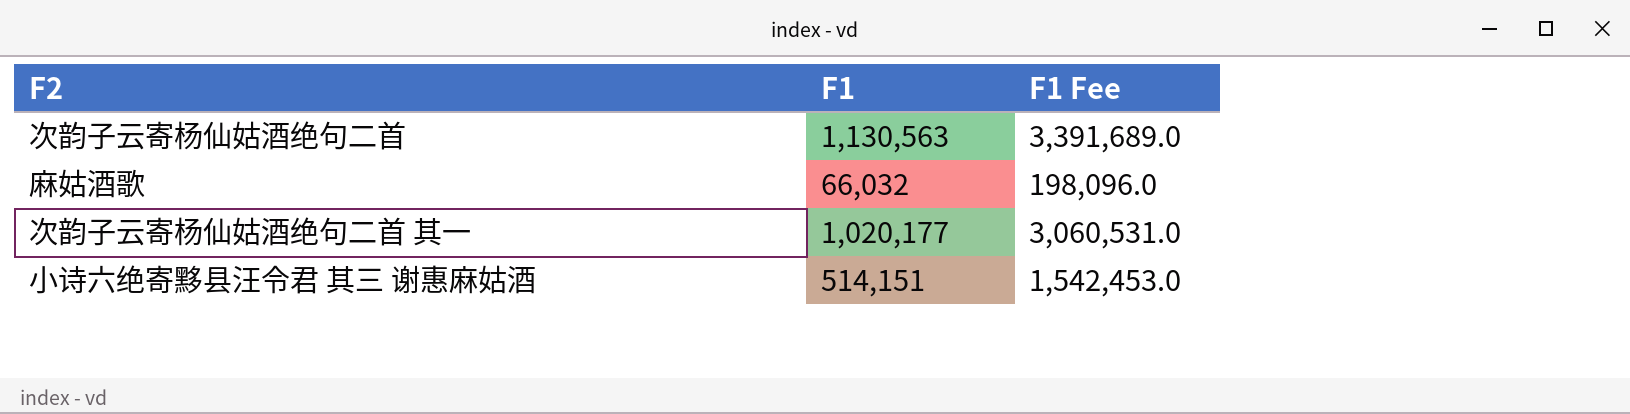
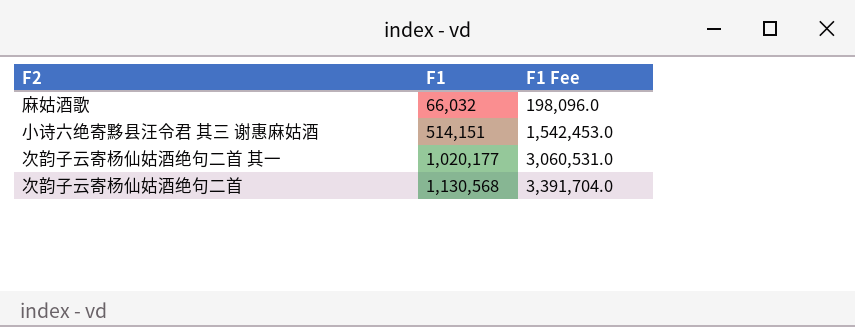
row order: none -> F1 ascending
次韵子云寄杨仙姑酒绝句二首 | F1: 1,130,563 -> 1,130,568
次韵子云寄杨仙姑酒绝句二首 | F1 Fee: 3,391,689.0 -> 3,391,704.0

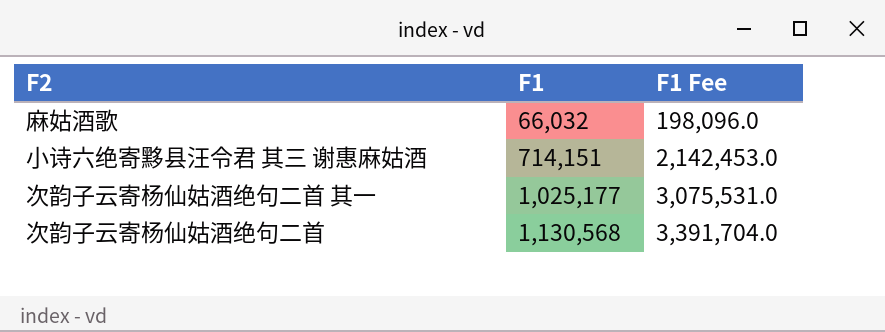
小诗六绝寄黟县汪令君 其三 谢惠麻姑酒 | F1: 514,151 -> 714,151
小诗六绝寄黟县汪令君 其三 谢惠麻姑酒 | F1 Fee: 1,542,453.0 -> 2,142,453.0
次韵子云寄杨仙姑酒绝句二首 其一 | F1: 1,020,177 -> 1,025,177
次韵子云寄杨仙姑酒绝句二首 其一 | F1 Fee: 3,060,531.0 -> 3,075,531.0

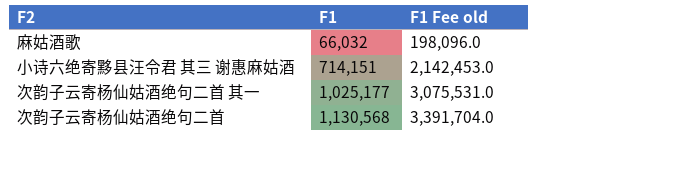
column name: F1 Fee -> F1 Fee old

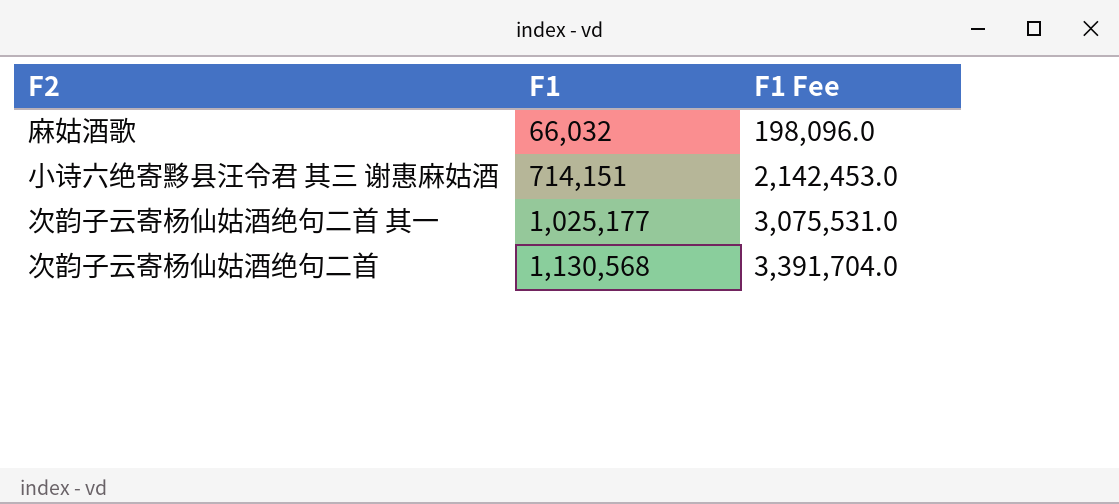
column name: F1 Fee old -> F1 Fee

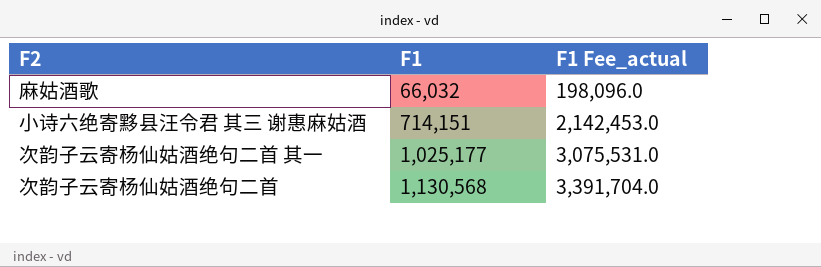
column name: F1 Fee -> F1 Fee_actual

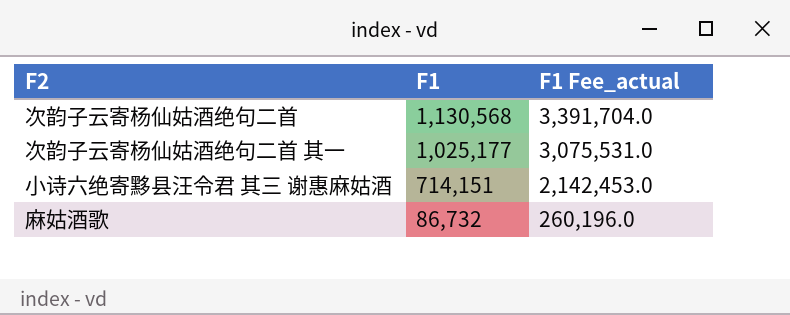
row order: F1 ascending -> F1 descending
麻姑酒歌 | F1: 66,032 -> 86,732
麻姑酒歌 | F1 Fee_actual: 198,096.0 -> 260,196.0

